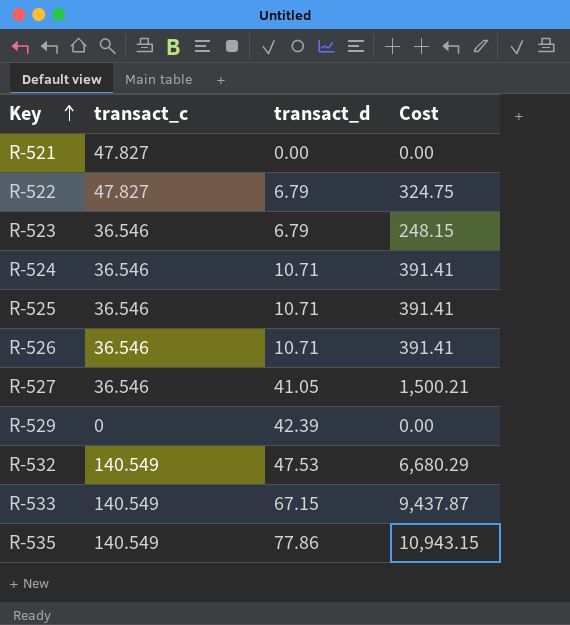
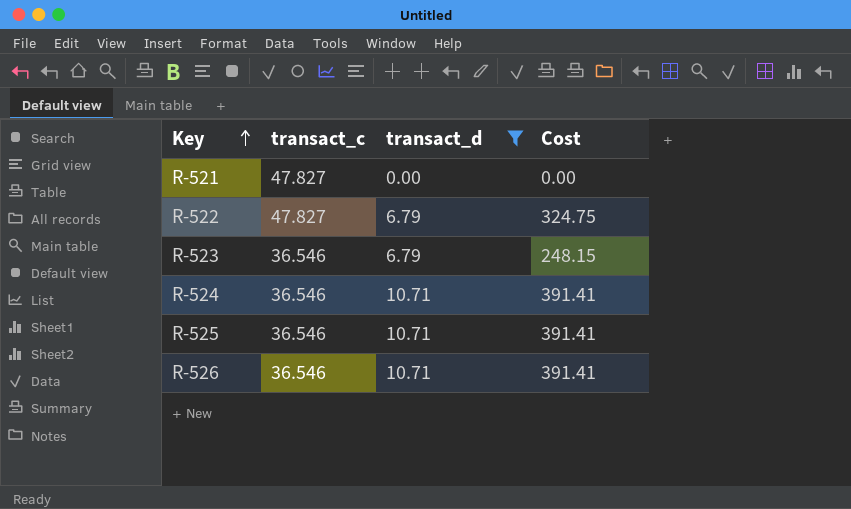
filter: none -> transact_d <= 10.71

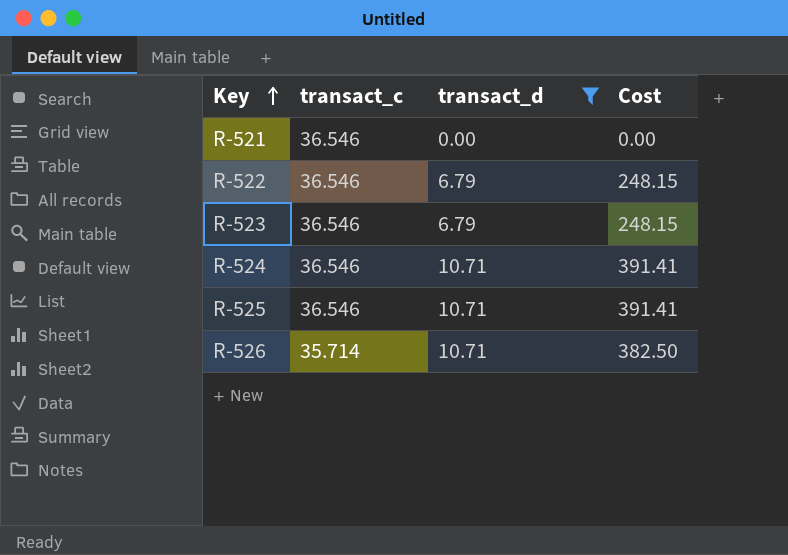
R-521 | transact_c: 47.827 -> 36.546
R-522 | transact_c: 47.827 -> 36.546
R-522 | Cost: 324.75 -> 248.15
R-526 | transact_c: 36.546 -> 35.714
R-526 | Cost: 391.41 -> 382.50

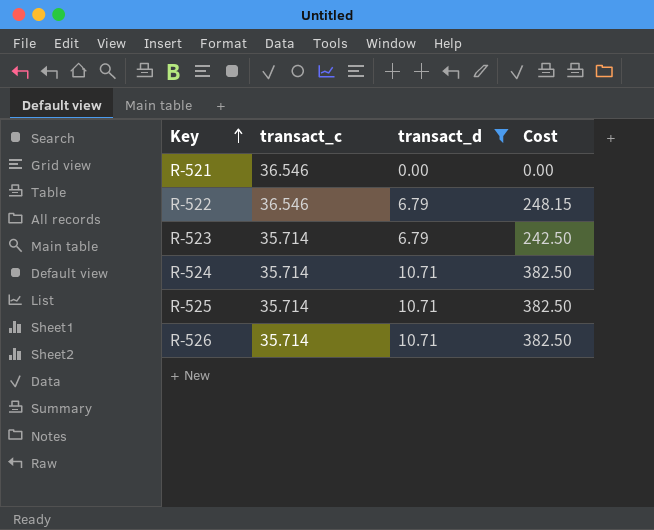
R-523 | transact_c: 36.546 -> 35.714
R-523 | Cost: 248.15 -> 242.50
R-524 | transact_c: 36.546 -> 35.714
R-524 | Cost: 391.41 -> 382.50
R-525 | transact_c: 36.546 -> 35.714
R-525 | Cost: 391.41 -> 382.50

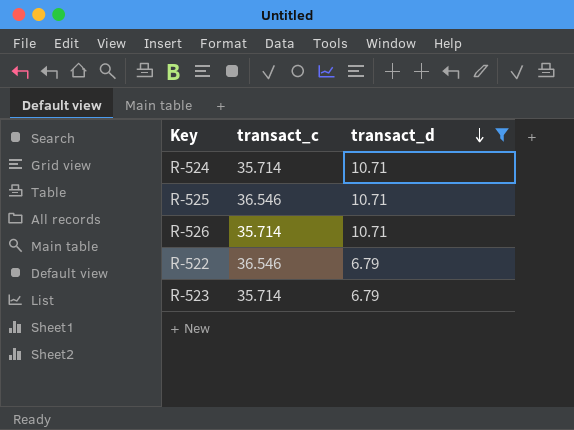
row order: Key ascending -> transact_d descending
column Cost | formula: [transact_c] * [transact_d] -> none
row R-521: 36.546 | 0.00 | 0.00 -> none
R-525 | transact_c: 35.714 -> 36.546

